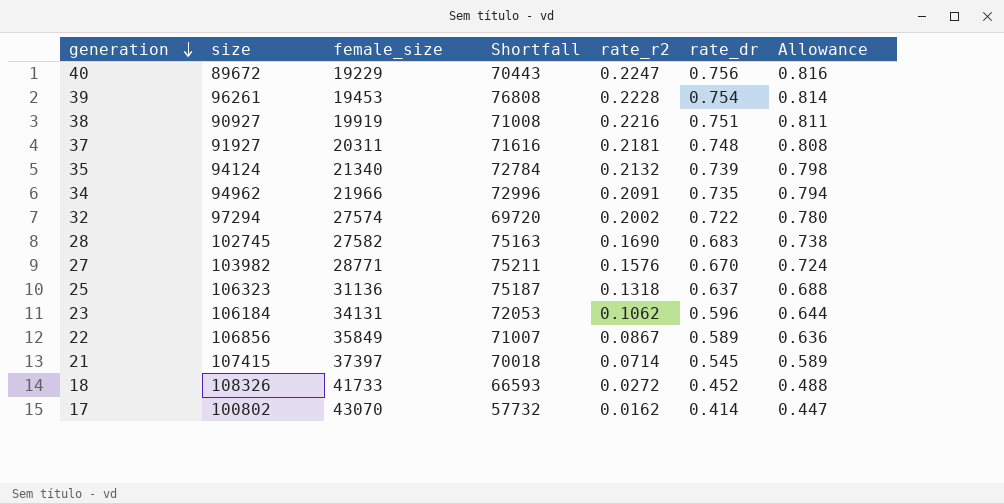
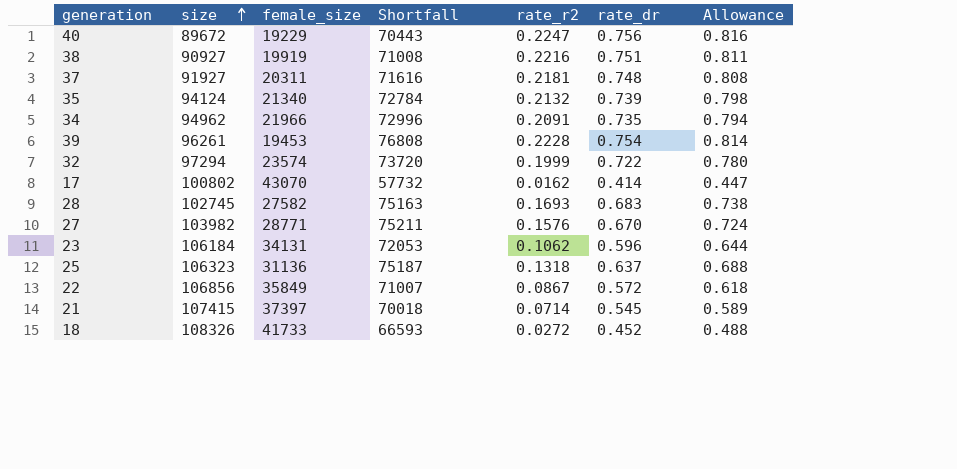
row order: generation descending -> size ascending
32 | female_size: 27574 -> 23574
32 | Shortfall: 69720 -> 73720
32 | rate_r2: 0.2002 -> 0.1999
28 | rate_r2: 0.1690 -> 0.1693
22 | rate_dr: 0.589 -> 0.572
22 | Allowance: 0.636 -> 0.618

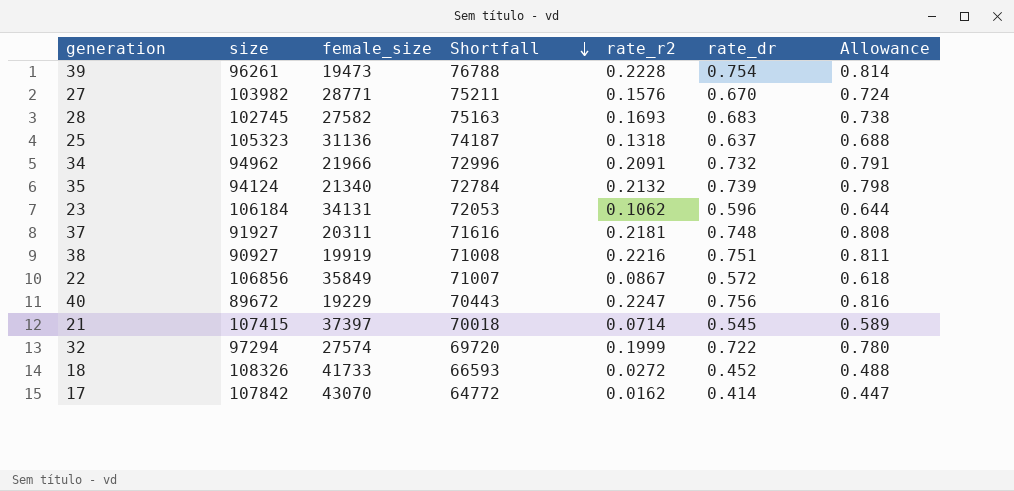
row order: size ascending -> Shortfall descending
39 | female_size: 19453 -> 19473
39 | Shortfall: 76808 -> 76788
25 | size: 106323 -> 105323
25 | Shortfall: 75187 -> 74187
34 | rate_dr: 0.735 -> 0.732
34 | Allowance: 0.794 -> 0.791
32 | female_size: 23574 -> 27574
32 | Shortfall: 73720 -> 69720
17 | size: 100802 -> 107842
17 | Shortfall: 57732 -> 64772

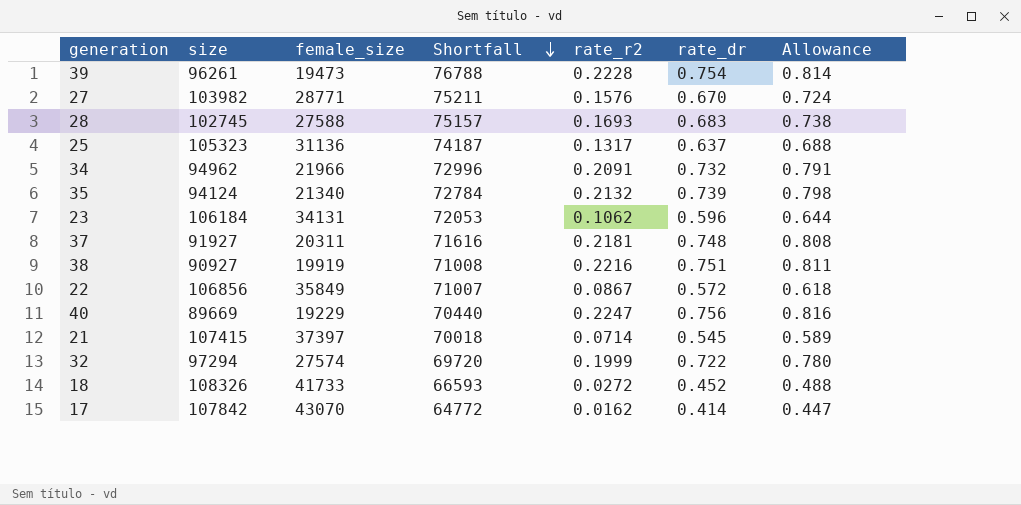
28 | female_size: 27582 -> 27588
28 | Shortfall: 75163 -> 75157
25 | rate_r2: 0.1318 -> 0.1317
40 | size: 89672 -> 89669
40 | Shortfall: 70443 -> 70440

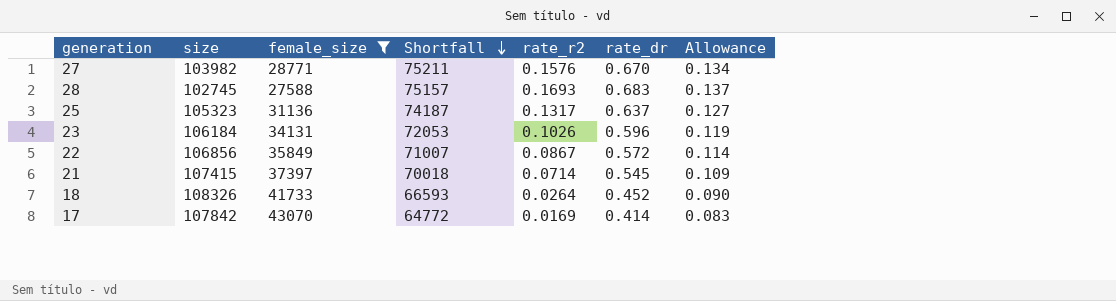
filter: none -> female_size >= 27588
column Allowance | formula: [rate_dr] * 1.08 -> [rate_dr] * 0.2
23 | rate_r2: 0.1062 -> 0.1026
18 | rate_r2: 0.0272 -> 0.0264
17 | rate_r2: 0.0162 -> 0.0169

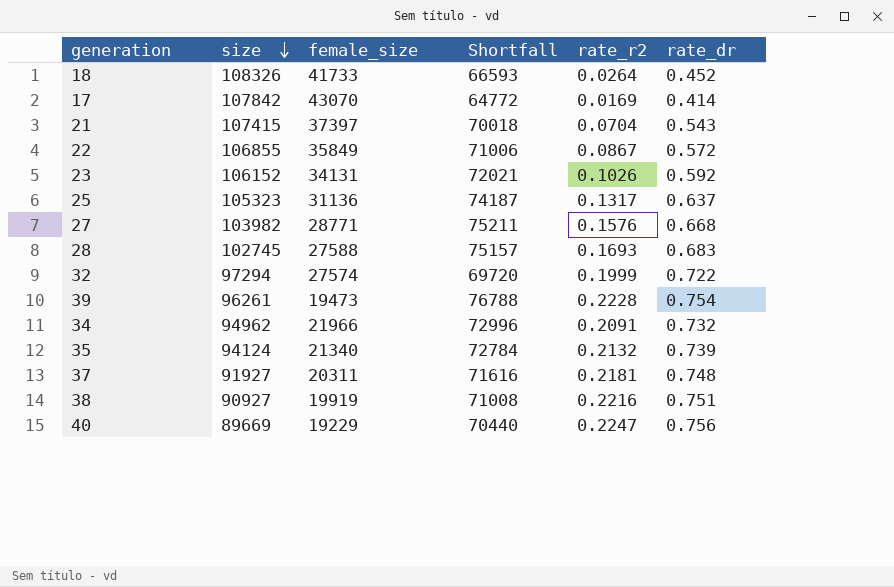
filter: female_size >= 27588 -> none
row order: Shortfall descending -> size descending
column Allowance | formula: [rate_dr] * 0.2 -> none
21 | rate_r2: 0.0714 -> 0.0704
21 | rate_dr: 0.545 -> 0.543
22 | size: 106856 -> 106855
22 | Shortfall: 71007 -> 71006
23 | size: 106184 -> 106152
23 | Shortfall: 72053 -> 72021
23 | rate_dr: 0.596 -> 0.592
27 | rate_dr: 0.670 -> 0.668

